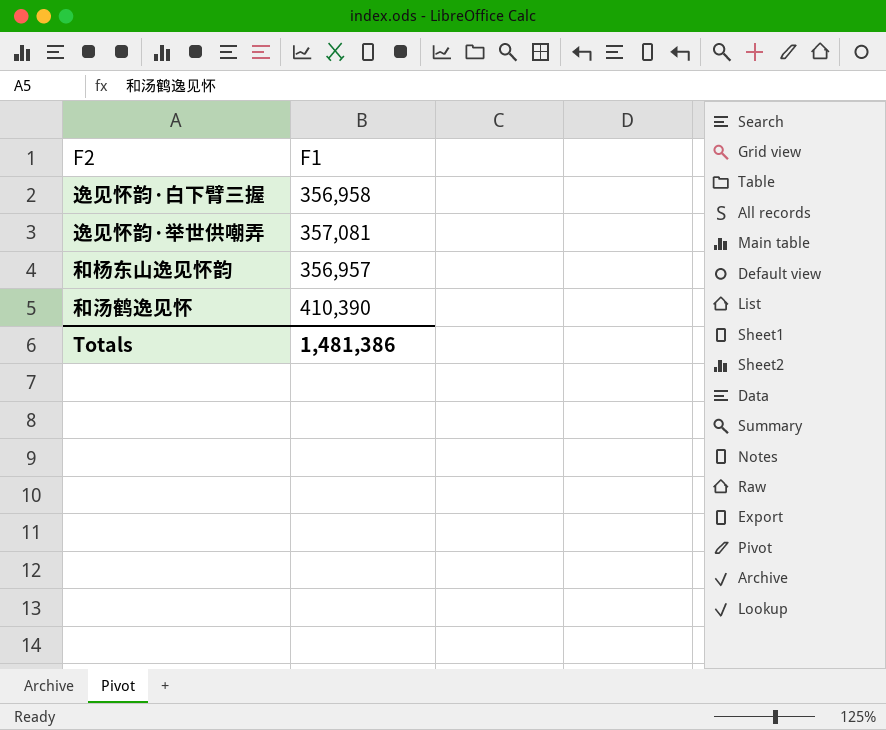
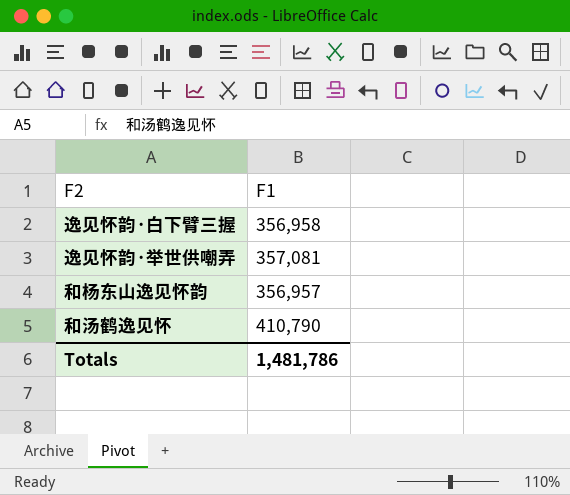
和汤鹤逸见怀 | F1: 410,390 -> 410,790
Totals | F1: 1,481,386 -> 1,481,786

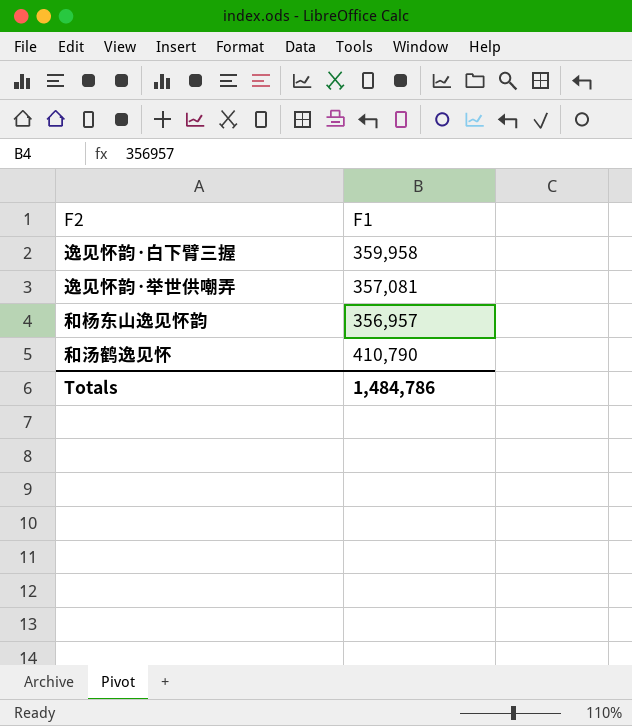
逸见怀韵·白下臂三握 | F1: 356,958 -> 359,958
Totals | F1: 1,481,786 -> 1,484,786

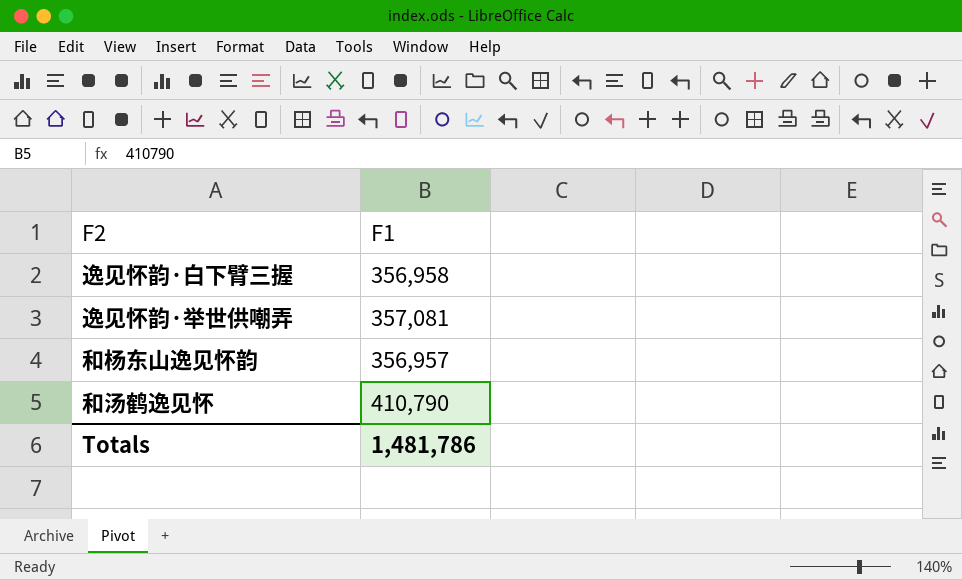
逸见怀韵·白下臂三握 | F1: 359,958 -> 356,958
Totals | F1: 1,484,786 -> 1,481,786

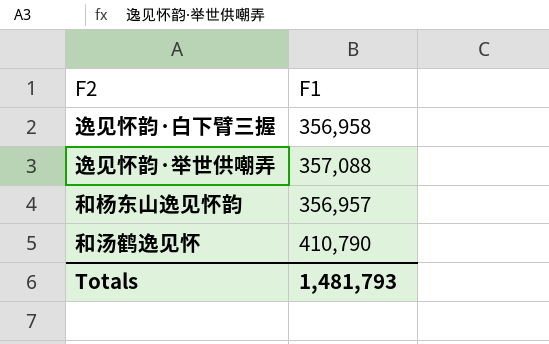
逸见怀韵·举世供嘲弄 | F1: 357,081 -> 357,088
Totals | F1: 1,481,786 -> 1,481,793

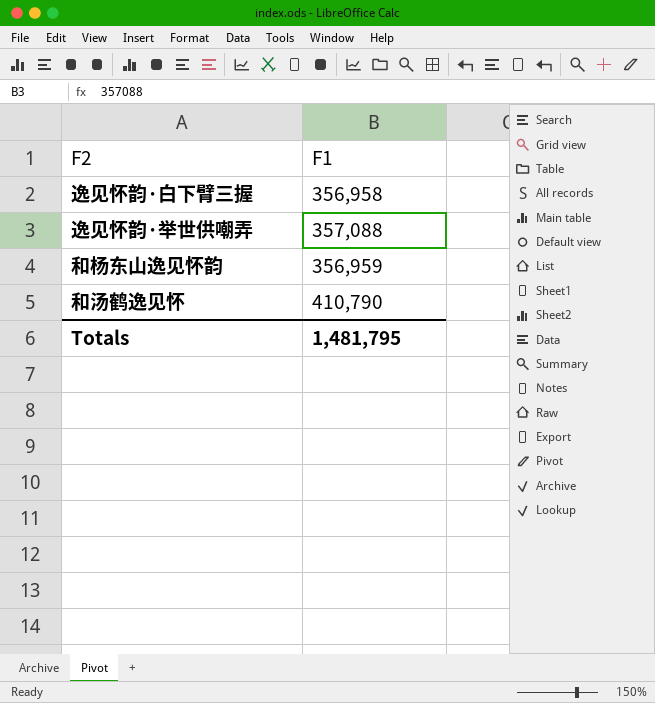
和杨东山逸见怀韵 | F1: 356,957 -> 356,959
Totals | F1: 1,481,793 -> 1,481,795

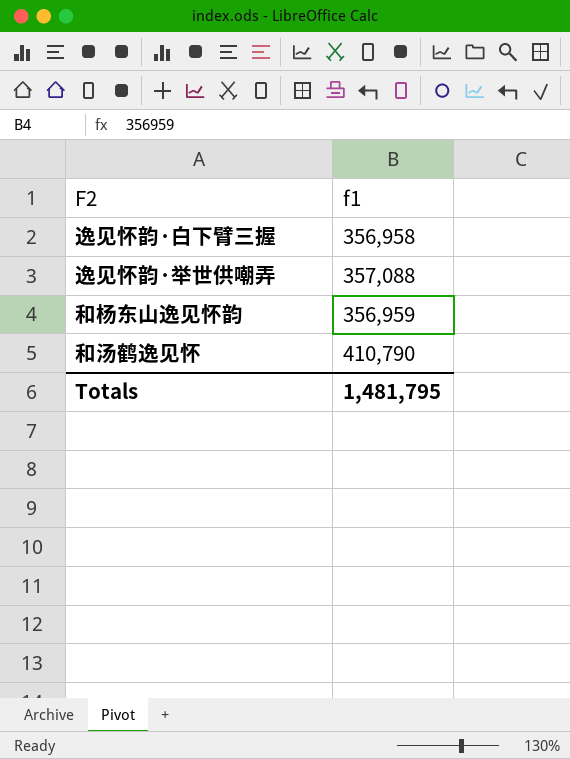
column name: F1 -> f1

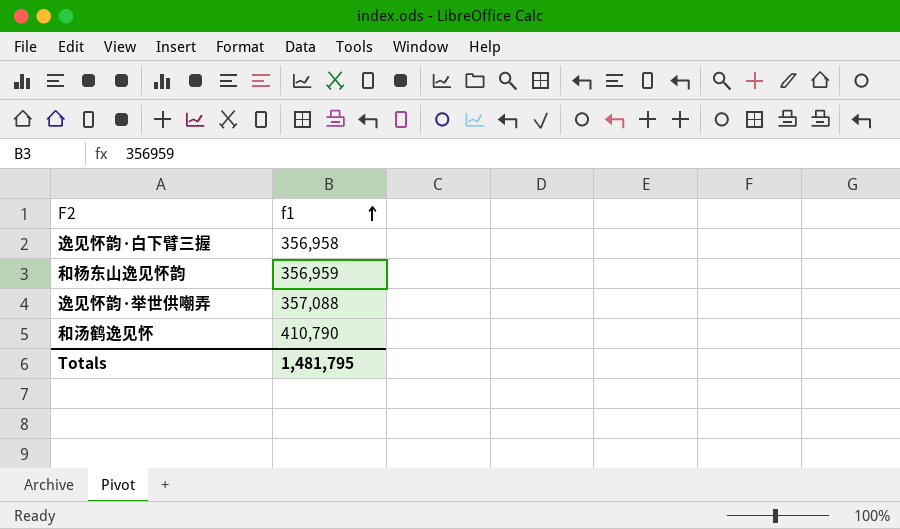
row order: none -> f1 ascending

